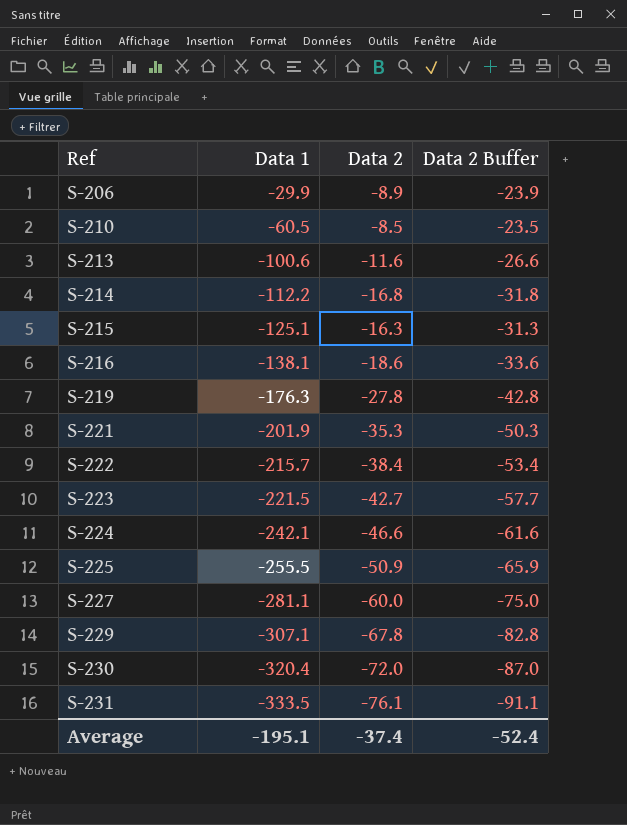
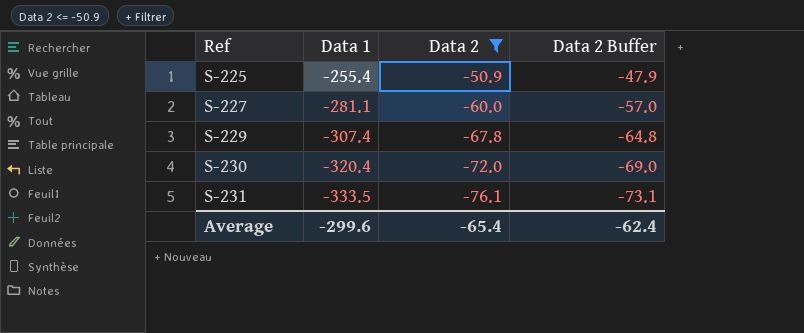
filter: none -> Data 2 <= -50.9
column Data 2 Buffer | formula: [Data 2] - 15 -> [Data 2] + 3
S-225 | Data 1: -255.5 -> -255.4
S-229 | Data 1: -307.1 -> -307.4
Average | Data 1: -195.1 -> -299.6
Average | Data 2: -37.4 -> -65.4
Average | Data 2 Buffer: -52.4 -> -62.4

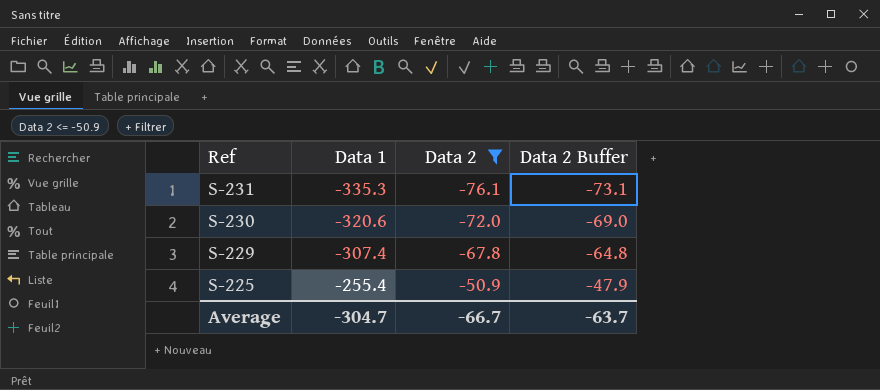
row order: Ref ascending -> Ref descending
row S-227: -281.1 | -60.0 | -57.0 -> none
S-231 | Data 1: -333.5 -> -335.3
S-230 | Data 1: -320.4 -> -320.6
Average | Data 1: -299.6 -> -304.7
Average | Data 2: -65.4 -> -66.7
Average | Data 2 Buffer: -62.4 -> -63.7

